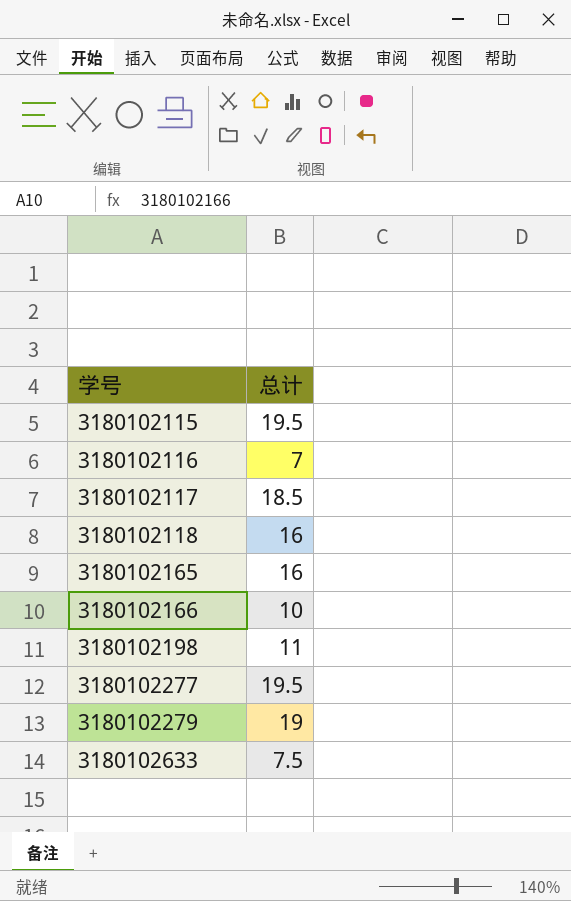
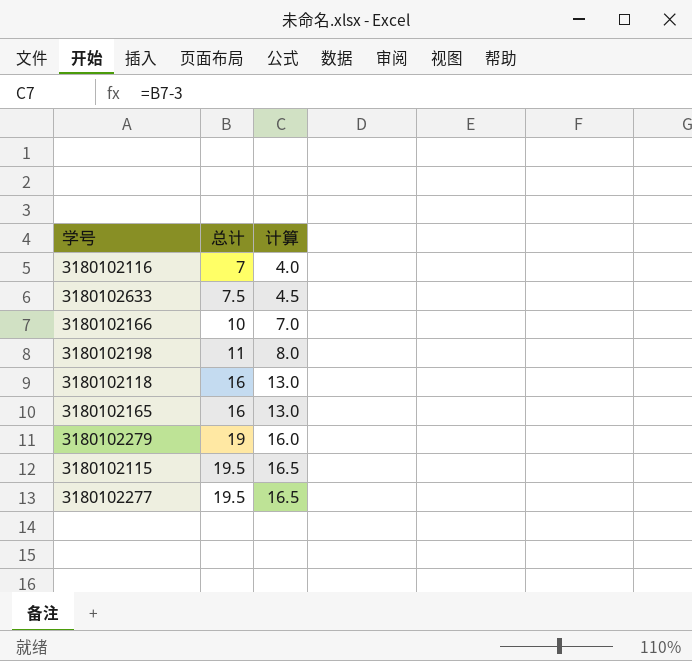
row order: 学号 ascending -> 总计 ascending
column 计算 | formula: none -> [总计] - 3
row 3180102117: 18.5 -> none

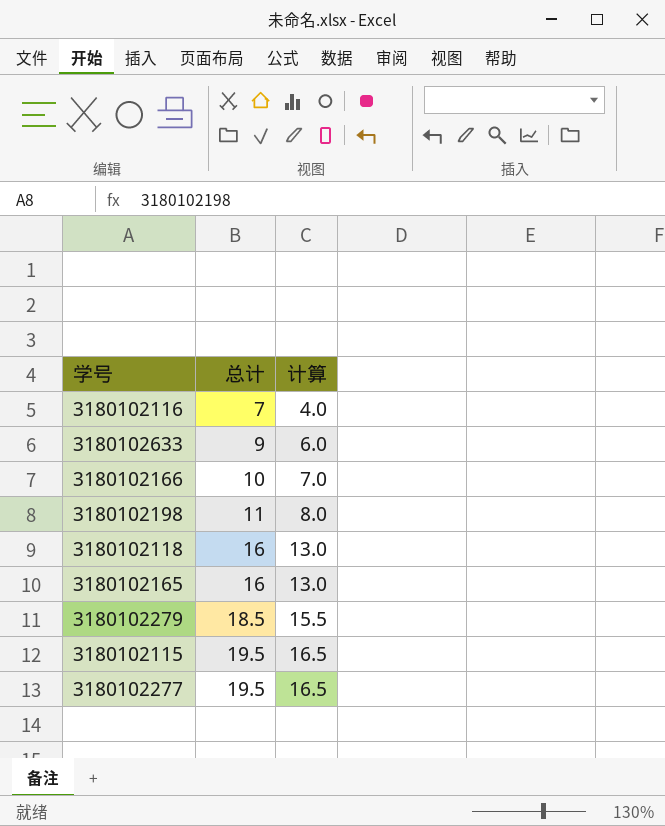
3180102633 | 总计: 7.5 -> 9
3180102633 | 计算: 4.5 -> 6.0
3180102279 | 总计: 19 -> 18.5
3180102279 | 计算: 16.0 -> 15.5

